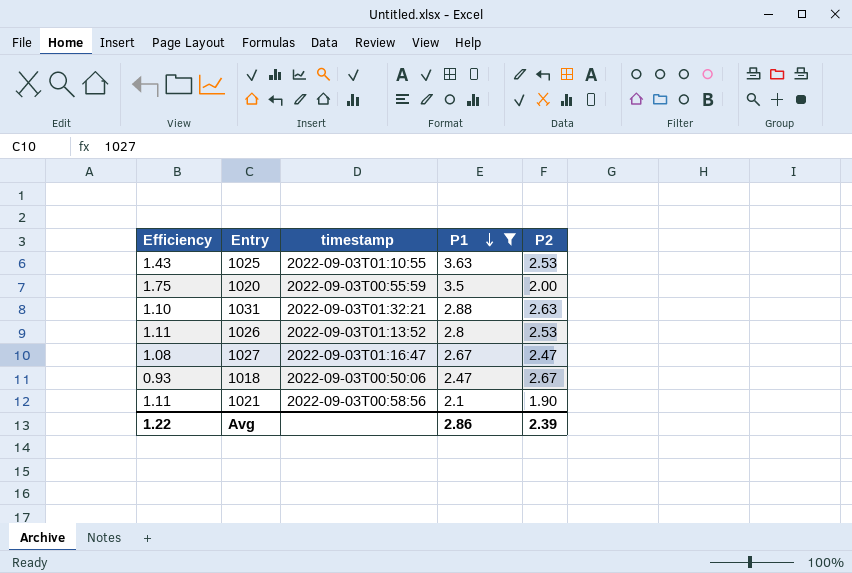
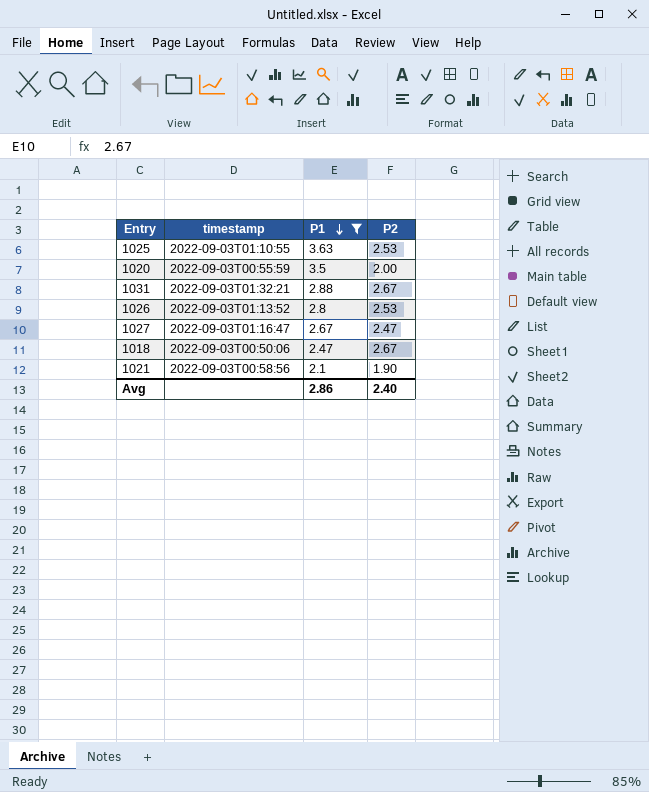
column Efficiency | formula: [P1] / [P2] -> none
1031 | P2: 2.63 -> 2.67
Avg | P2: 2.39 -> 2.40

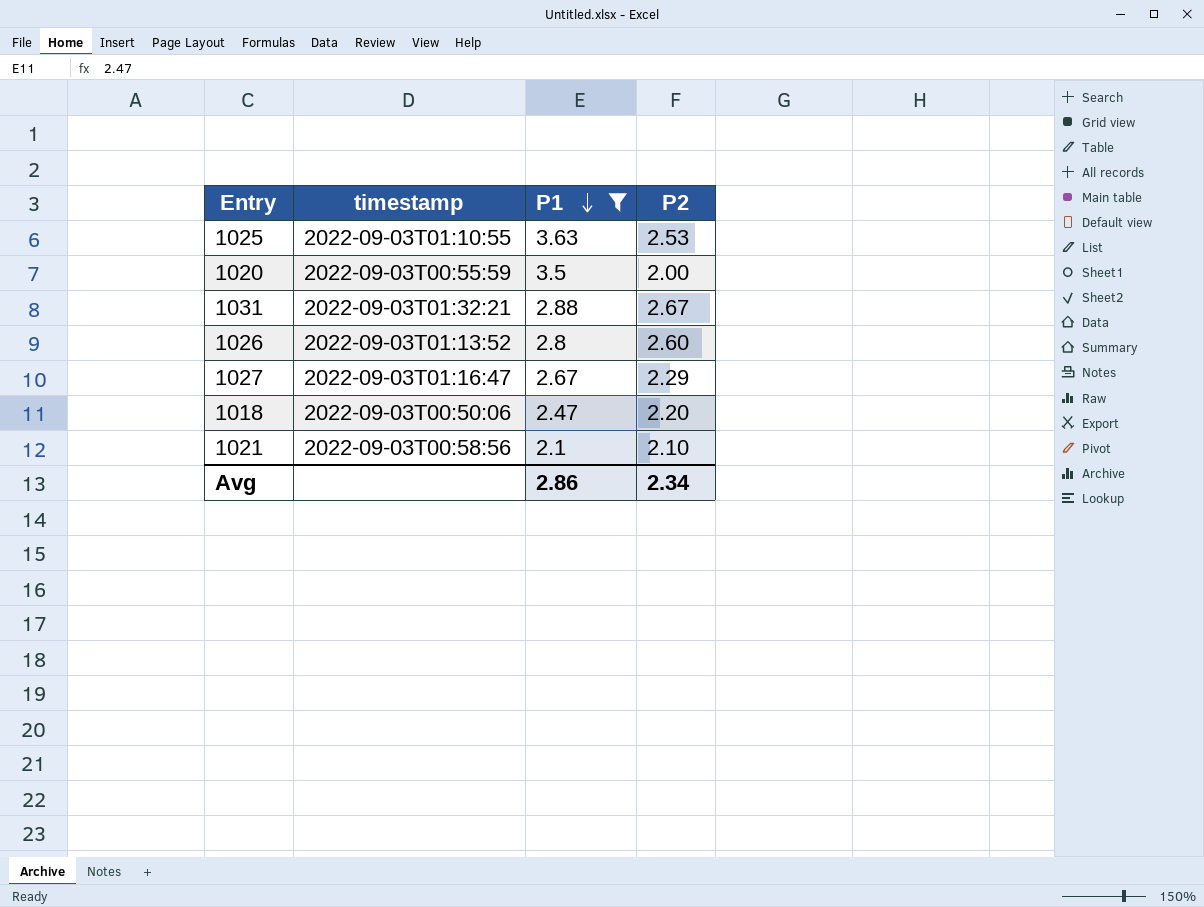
1026 | P2: 2.53 -> 2.60
1027 | P2: 2.47 -> 2.29
1018 | P2: 2.67 -> 2.20
1021 | P2: 1.90 -> 2.10
Avg | P2: 2.40 -> 2.34

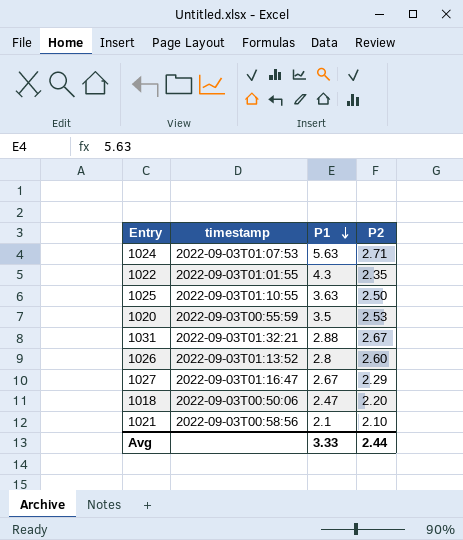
filter: P1 <= 3.63 -> none
1025 | P2: 2.53 -> 2.50
1020 | P2: 2.00 -> 2.53
Avg | P1: 2.86 -> 3.33
Avg | P2: 2.34 -> 2.44

